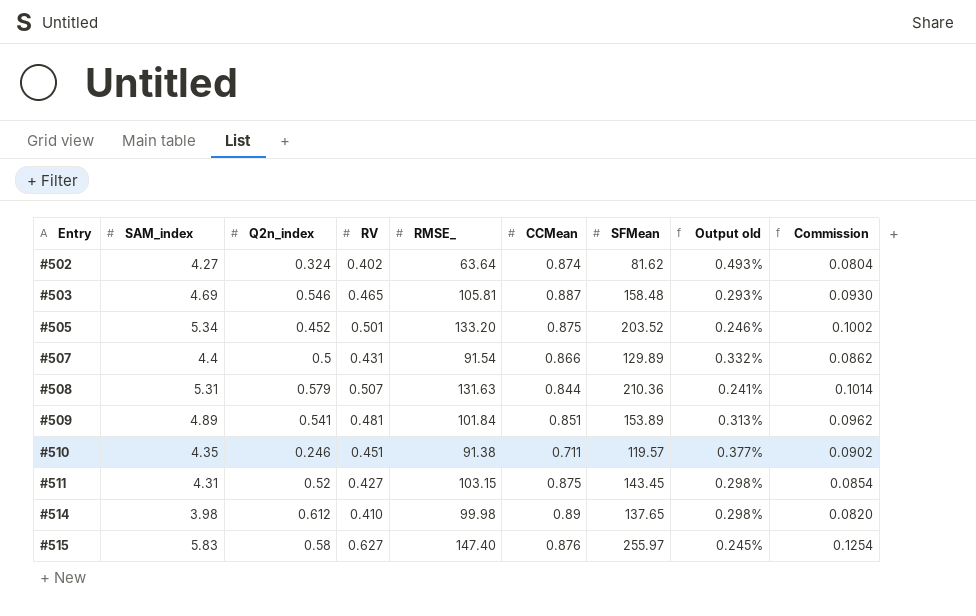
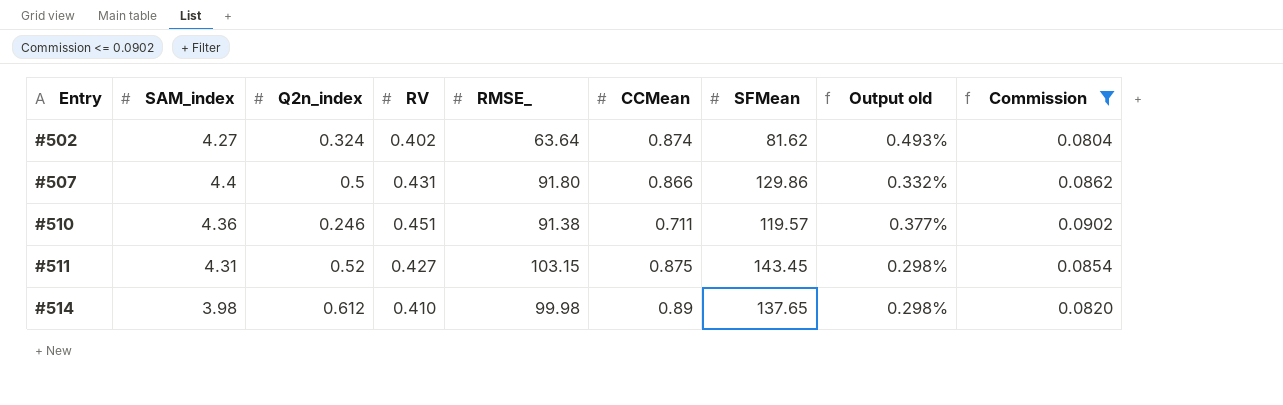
filter: none -> Commission <= 0.0902
#507 | RMSE_: 91.54 -> 91.80
#507 | SFMean: 129.89 -> 129.86
#510 | SAM_index: 4.35 -> 4.36

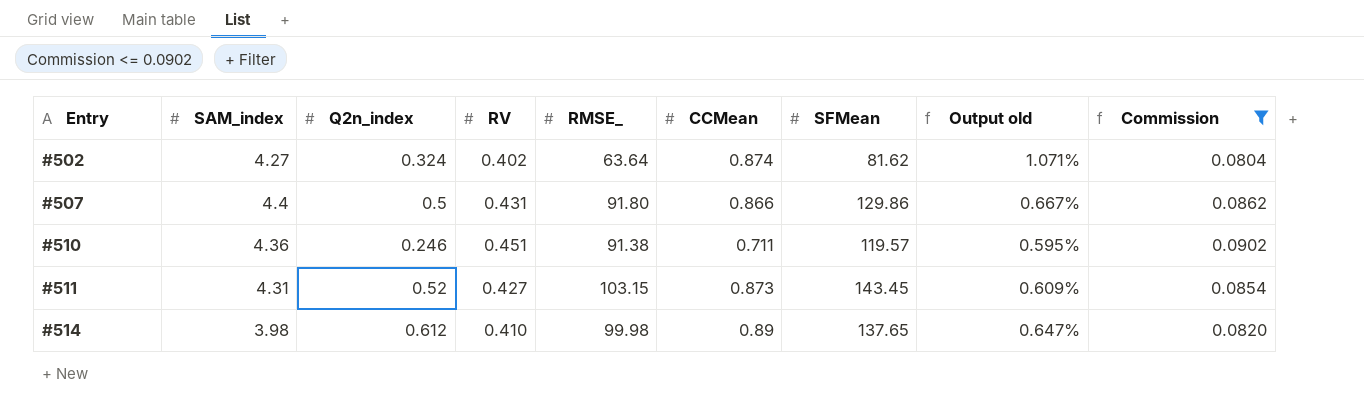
column Output old | formula: [RV] / [SFMean] -> [CCMean] / [SFMean]
#511 | CCMean: 0.875 -> 0.873

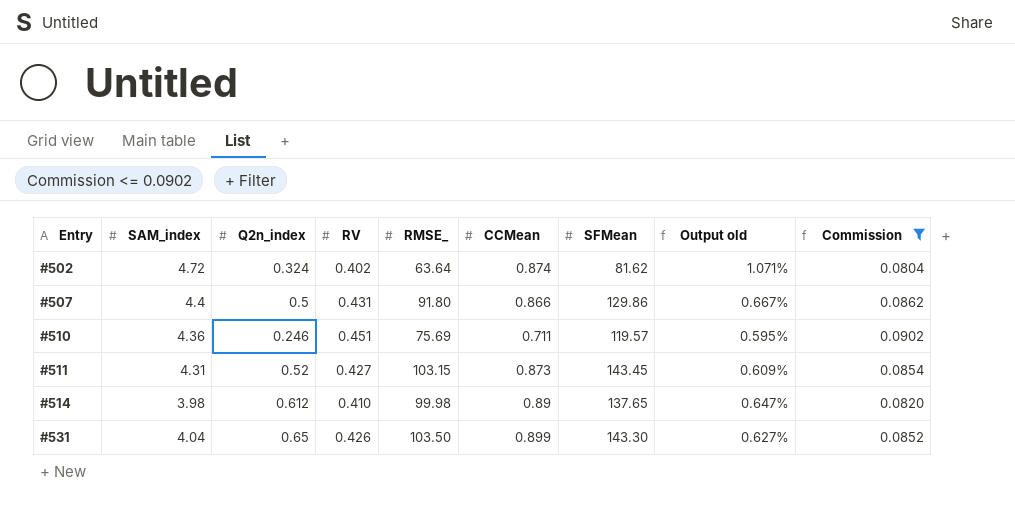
#502 | SAM_index: 4.27 -> 4.72
#510 | RMSE_: 91.38 -> 75.69
row #531: none -> 4.04 | 0.65 | 0.426 | 103.50 | 0.899 | 143.30 | 0.627% | 0.0852

